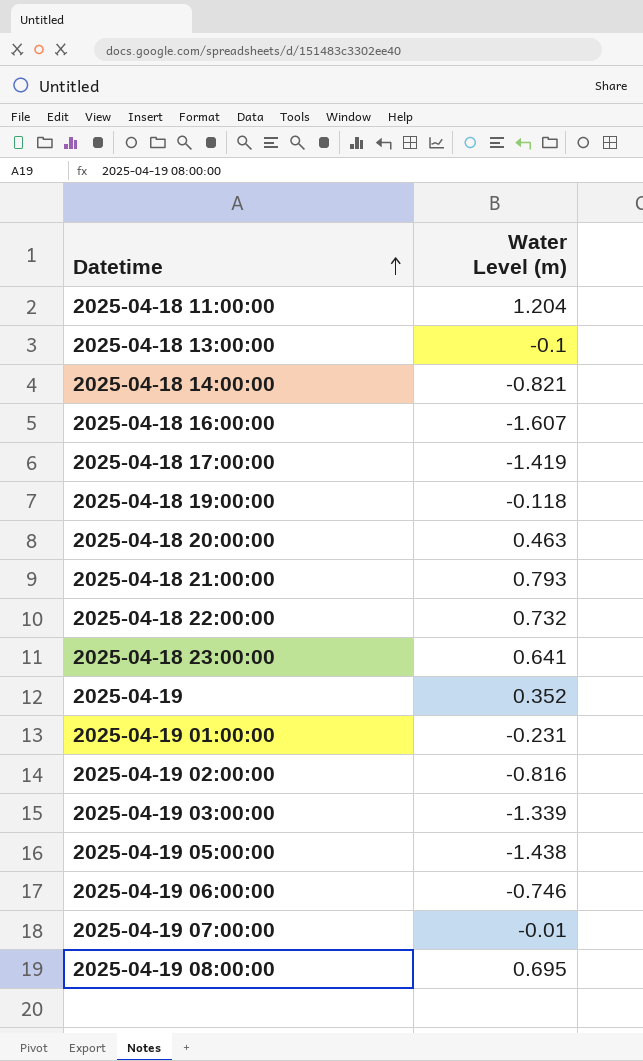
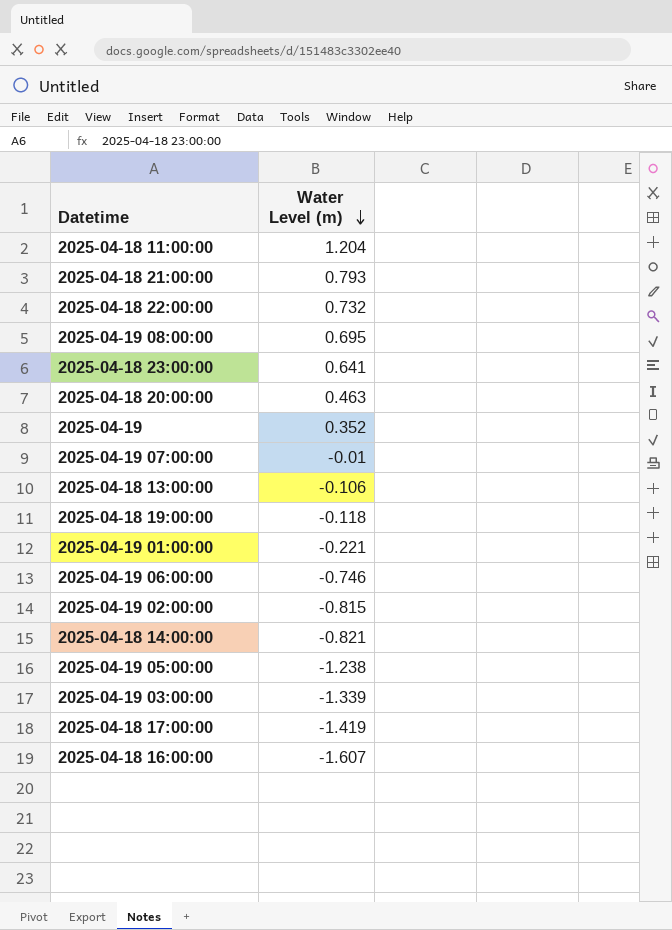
row order: Datetime ascending -> Water Level (m) descending
2025-04-18 13:00:00 | Water Level (m): -0.1 -> -0.106
2025-04-19 01:00:00 | Water Level (m): -0.231 -> -0.221
2025-04-19 02:00:00 | Water Level (m): -0.816 -> -0.815
2025-04-19 05:00:00 | Water Level (m): -1.438 -> -1.238

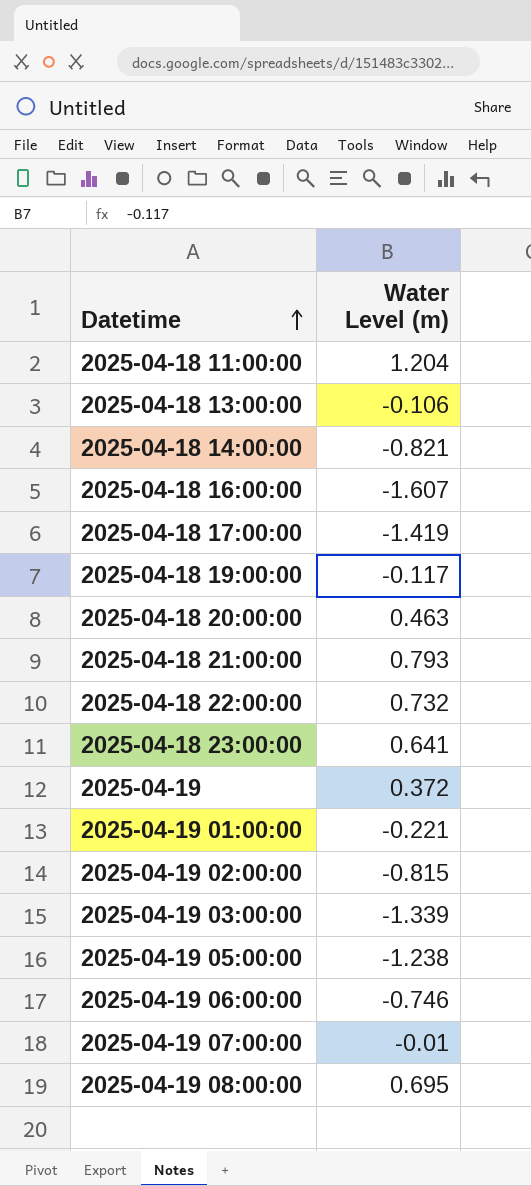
row order: Water Level (m) descending -> Datetime ascending
2025-04-18 19:00:00 | Water Level (m): -0.118 -> -0.117
2025-04-19 | Water Level (m): 0.352 -> 0.372

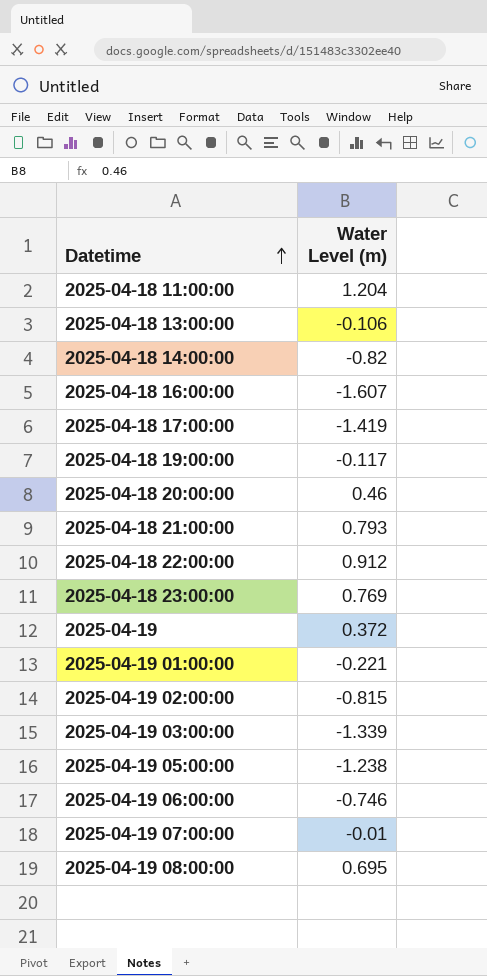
2025-04-18 14:00:00 | Water Level (m): -0.821 -> -0.82
2025-04-18 20:00:00 | Water Level (m): 0.463 -> 0.46
2025-04-18 22:00:00 | Water Level (m): 0.732 -> 0.912
2025-04-18 23:00:00 | Water Level (m): 0.641 -> 0.769

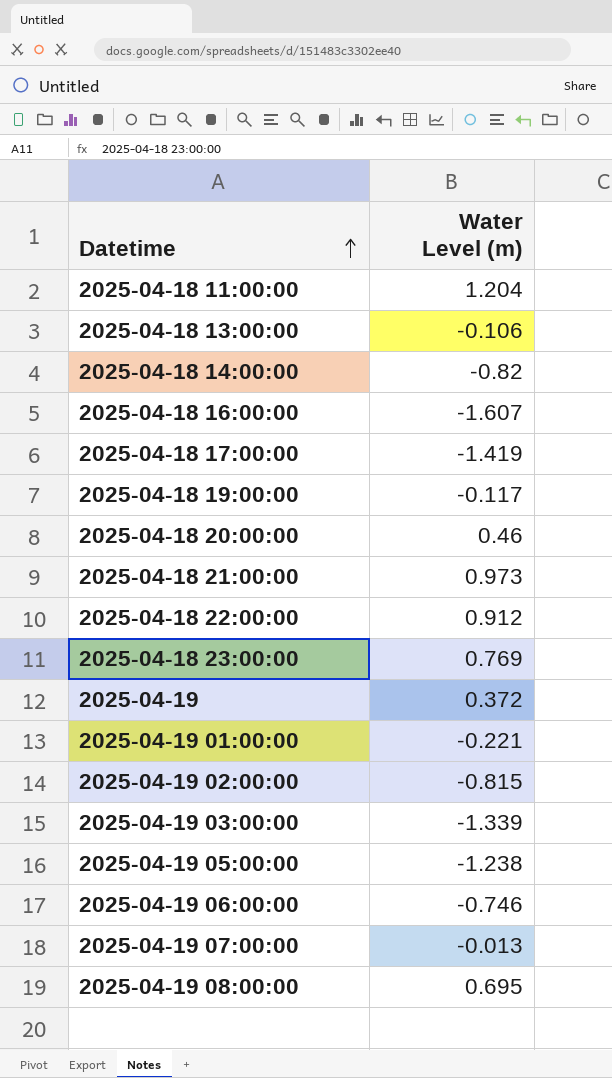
2025-04-18 21:00:00 | Water Level (m): 0.793 -> 0.973
2025-04-19 07:00:00 | Water Level (m): -0.01 -> -0.013

